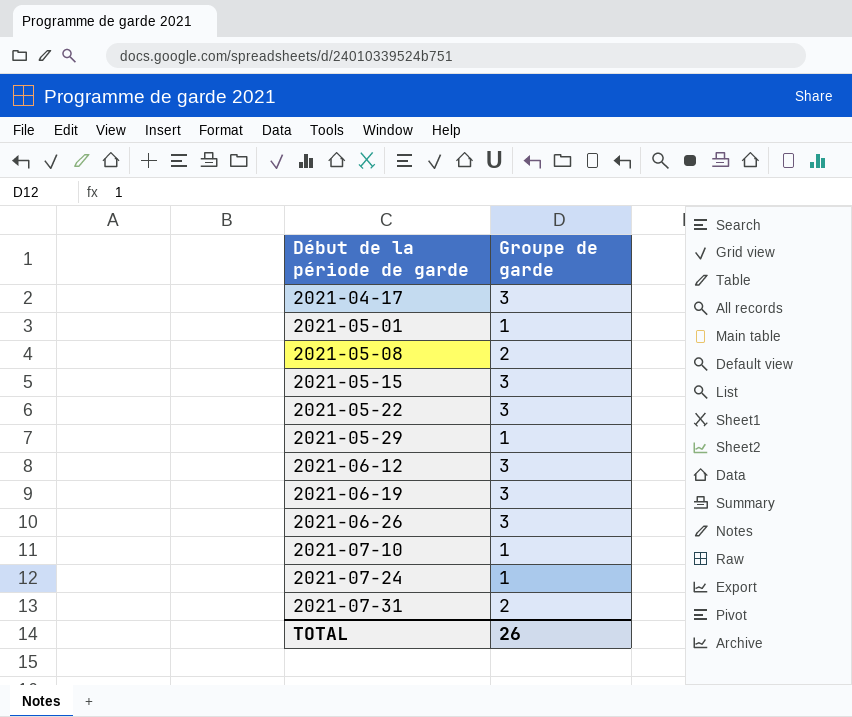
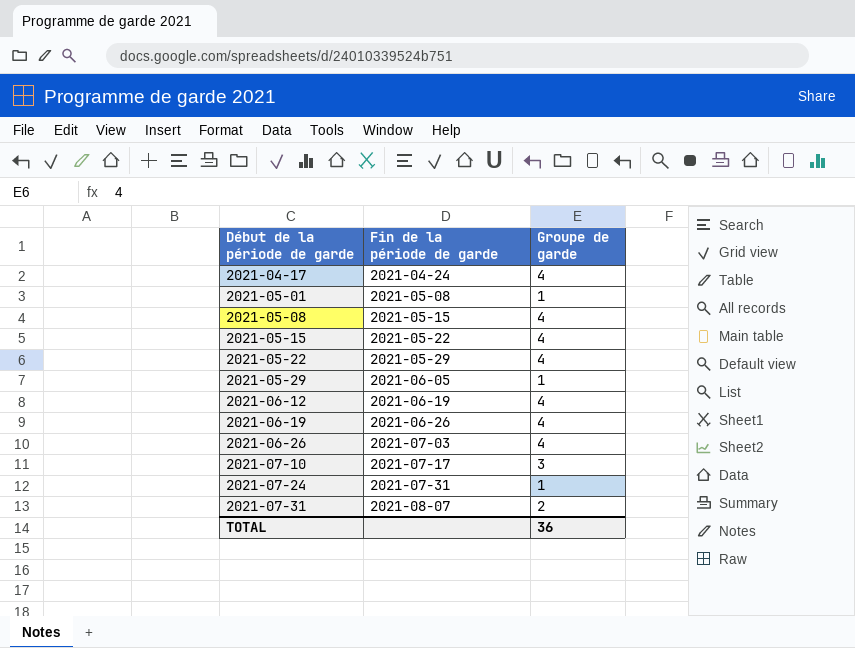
column Fin de la période de garde | position: none -> 2
2021-04-17 | Groupe de garde: 3 -> 4
2021-05-08 | Groupe de garde: 2 -> 4
2021-05-15 | Groupe de garde: 3 -> 4
2021-05-22 | Groupe de garde: 3 -> 4
2021-06-12 | Groupe de garde: 3 -> 4
2021-06-19 | Groupe de garde: 3 -> 4
2021-06-26 | Groupe de garde: 3 -> 4
2021-07-10 | Groupe de garde: 1 -> 3
TOTAL | Groupe de garde: 26 -> 36

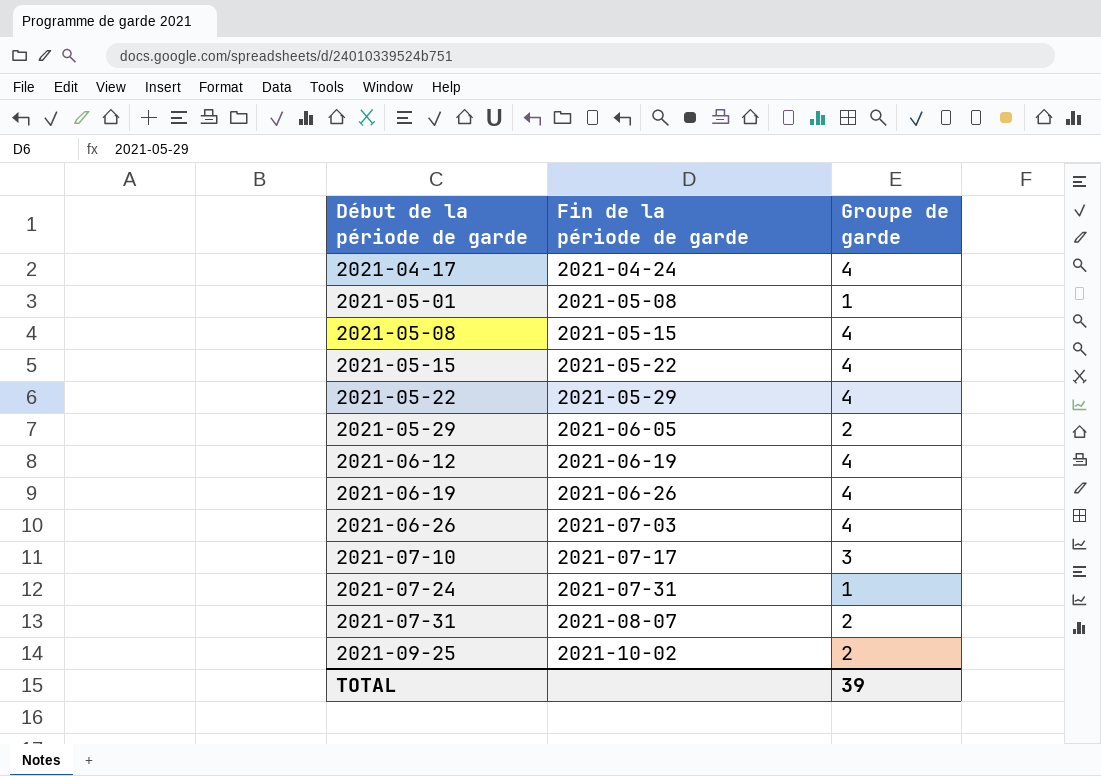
2021-05-29 | Groupe de garde: 1 -> 2
row 2021-09-25: none -> 2021-10-02 | 2
TOTAL | Groupe de garde: 36 -> 39

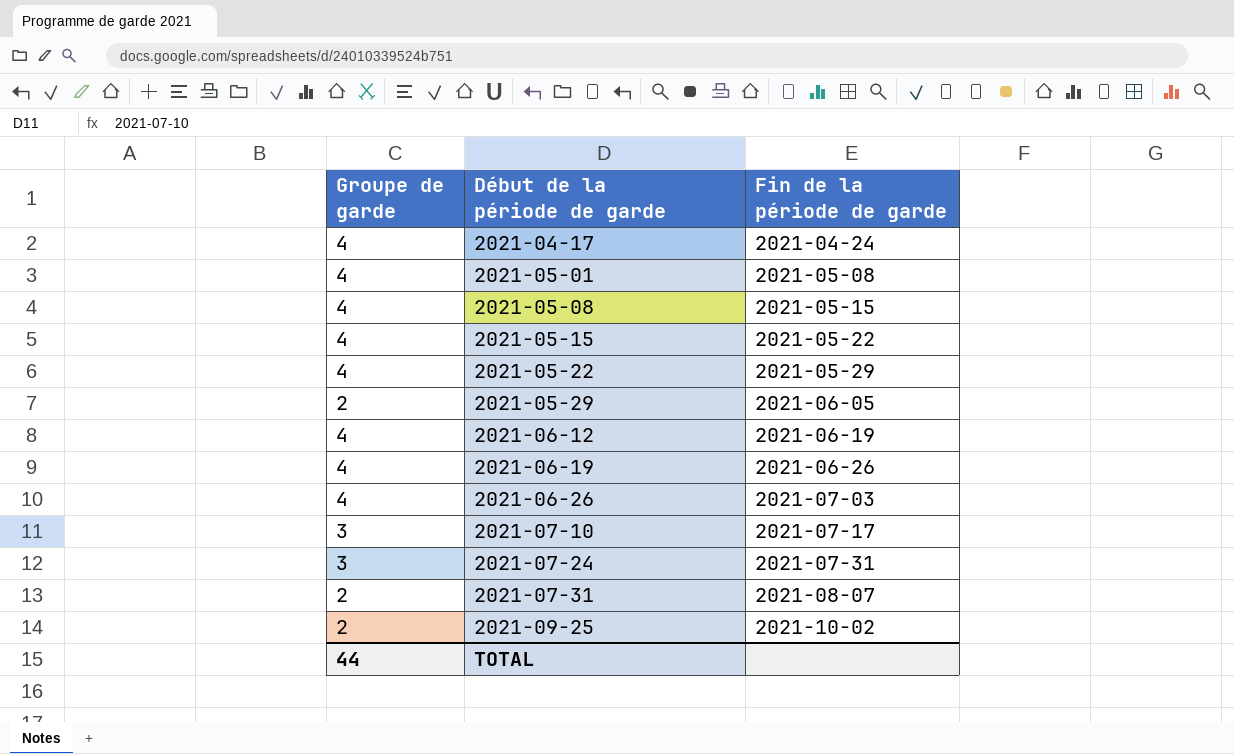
column Groupe de garde | position: 3 -> 1
2021-05-01 | Groupe de garde: 1 -> 4
2021-07-24 | Groupe de garde: 1 -> 3
TOTAL | Groupe de garde: 39 -> 44

